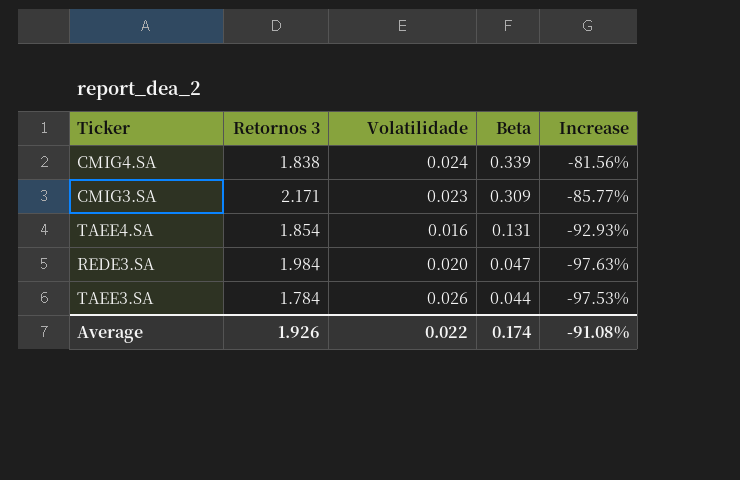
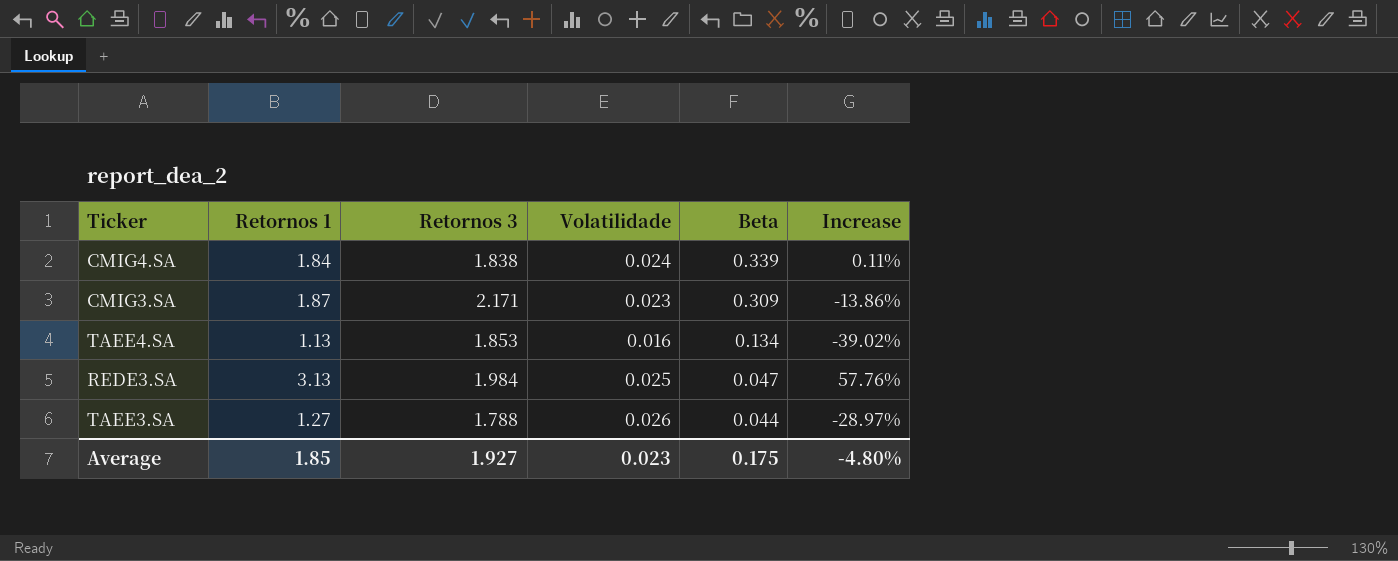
column Retornos 1 | position: none -> 2
column Increase | formula: ([Beta] - [Retornos 3]) / [Retornos 3] -> ([Retornos 1] - [Retornos 3]) / [Retornos 3]
TAEE4.SA | Retornos 3: 1.854 -> 1.853
TAEE4.SA | Beta: 0.131 -> 0.134
REDE3.SA | Volatilidade: 0.020 -> 0.025
TAEE3.SA | Retornos 3: 1.784 -> 1.788
Average | Retornos 3: 1.926 -> 1.927
Average | Volatilidade: 0.022 -> 0.023
Average | Beta: 0.174 -> 0.175
Average | Increase: -91.08% -> -4.80%

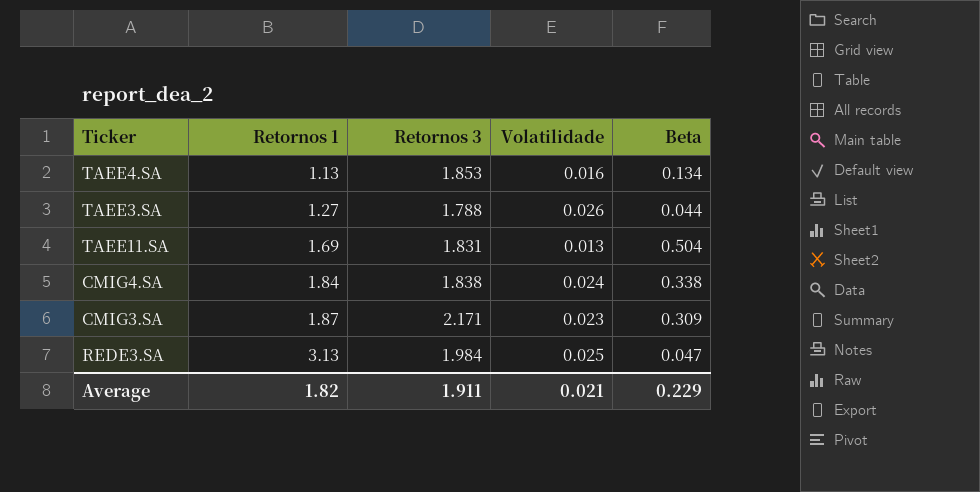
row order: Beta descending -> Retornos 1 ascending
column Increase | formula: ([Retornos 1] - [Retornos 3]) / [Retornos 3] -> none
row TAEE11.SA: none -> 1.69 | 1.831 | 0.013 | 0.504
CMIG4.SA | Beta: 0.339 -> 0.338
Average | Retornos 1: 1.85 -> 1.82
Average | Retornos 3: 1.927 -> 1.911
Average | Volatilidade: 0.023 -> 0.021
Average | Beta: 0.175 -> 0.229

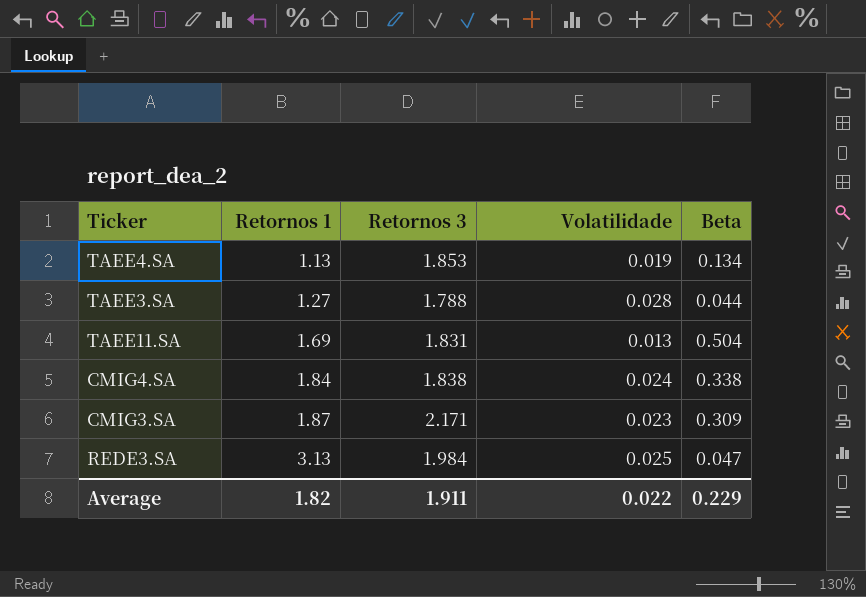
TAEE4.SA | Volatilidade: 0.016 -> 0.019
TAEE3.SA | Volatilidade: 0.026 -> 0.028
Average | Volatilidade: 0.021 -> 0.022

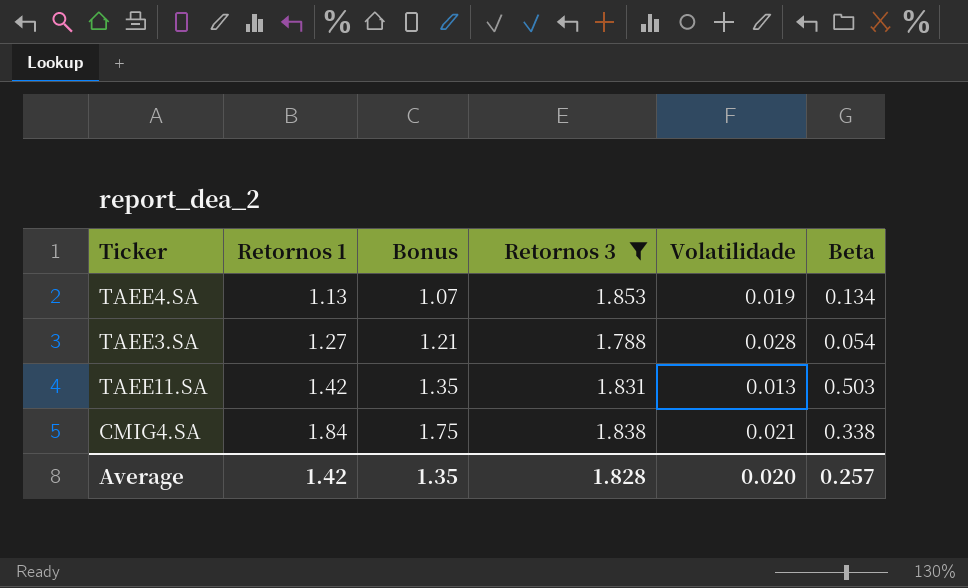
filter: none -> Retornos 3 <= 1.853
column Bonus | formula: none -> [Retornos 1] * 0.95
TAEE3.SA | Beta: 0.044 -> 0.054
TAEE11.SA | Retornos 1: 1.69 -> 1.42
TAEE11.SA | Beta: 0.504 -> 0.503
CMIG4.SA | Volatilidade: 0.024 -> 0.021
Average | Retornos 1: 1.82 -> 1.42
Average | Retornos 3: 1.911 -> 1.828
Average | Volatilidade: 0.022 -> 0.020
Average | Beta: 0.229 -> 0.257

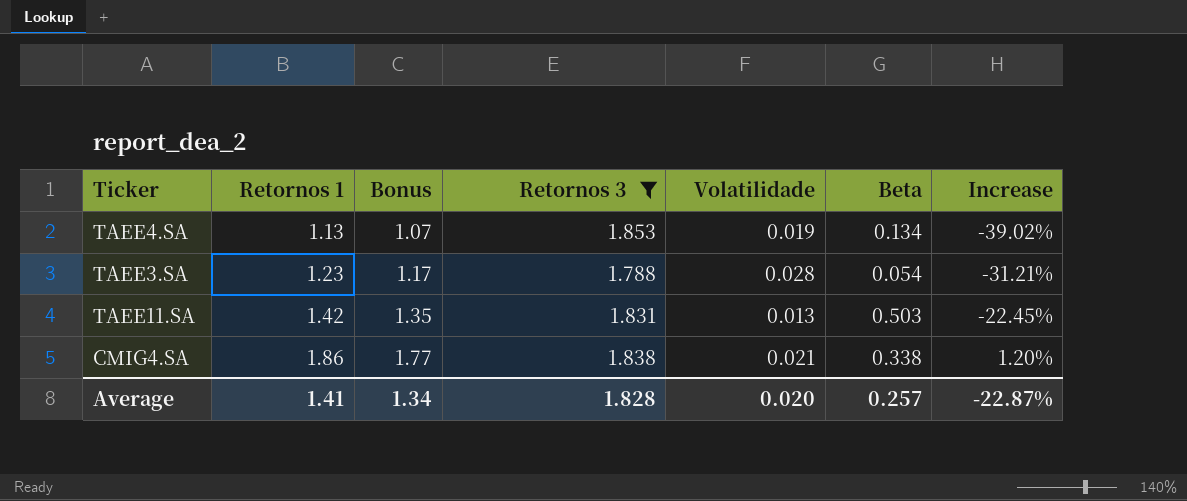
column Increase | formula: none -> ([Retornos 1] - [Retornos 3]) / [Retornos 3]
TAEE3.SA | Retornos 1: 1.27 -> 1.23
TAEE3.SA | Bonus: 1.21 -> 1.17
CMIG4.SA | Retornos 1: 1.84 -> 1.86
CMIG4.SA | Bonus: 1.75 -> 1.77
Average | Retornos 1: 1.42 -> 1.41
Average | Bonus: 1.35 -> 1.34

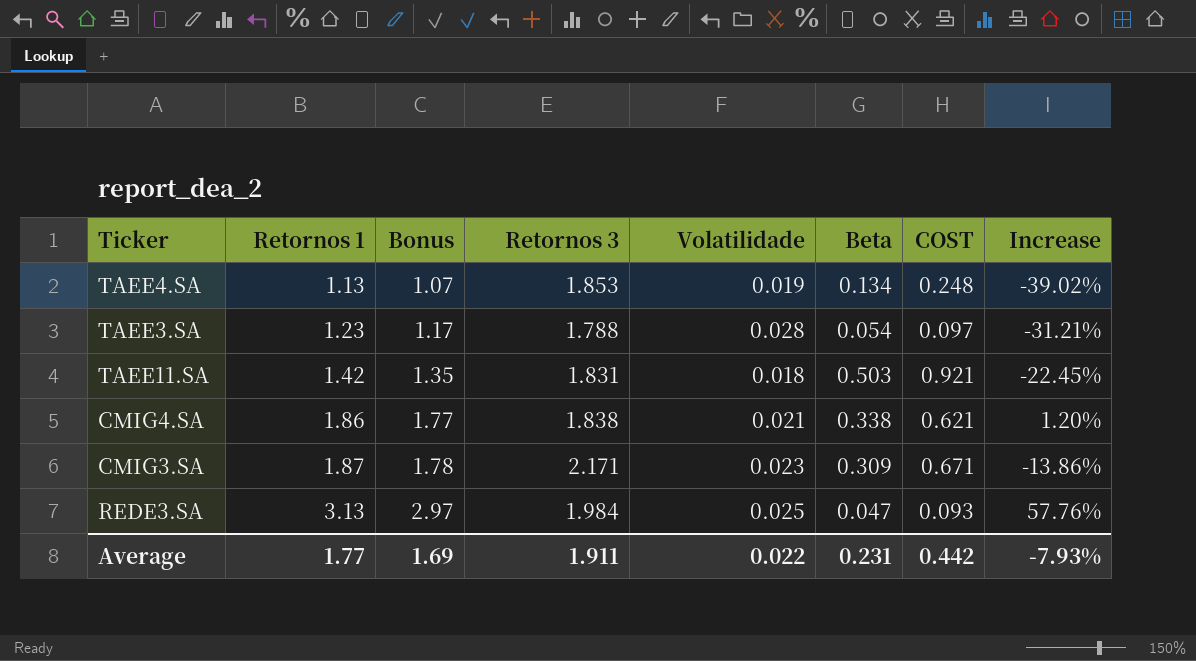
filter: Retornos 3 <= 1.853 -> none
column COST | formula: none -> [Retornos 3] * [Beta]
TAEE11.SA | Volatilidade: 0.013 -> 0.018
Average | Retornos 1: 1.41 -> 1.77
Average | Bonus: 1.34 -> 1.69
Average | Retornos 3: 1.828 -> 1.911
Average | Volatilidade: 0.020 -> 0.022
Average | Beta: 0.257 -> 0.231
Average | Increase: -22.87% -> -7.93%

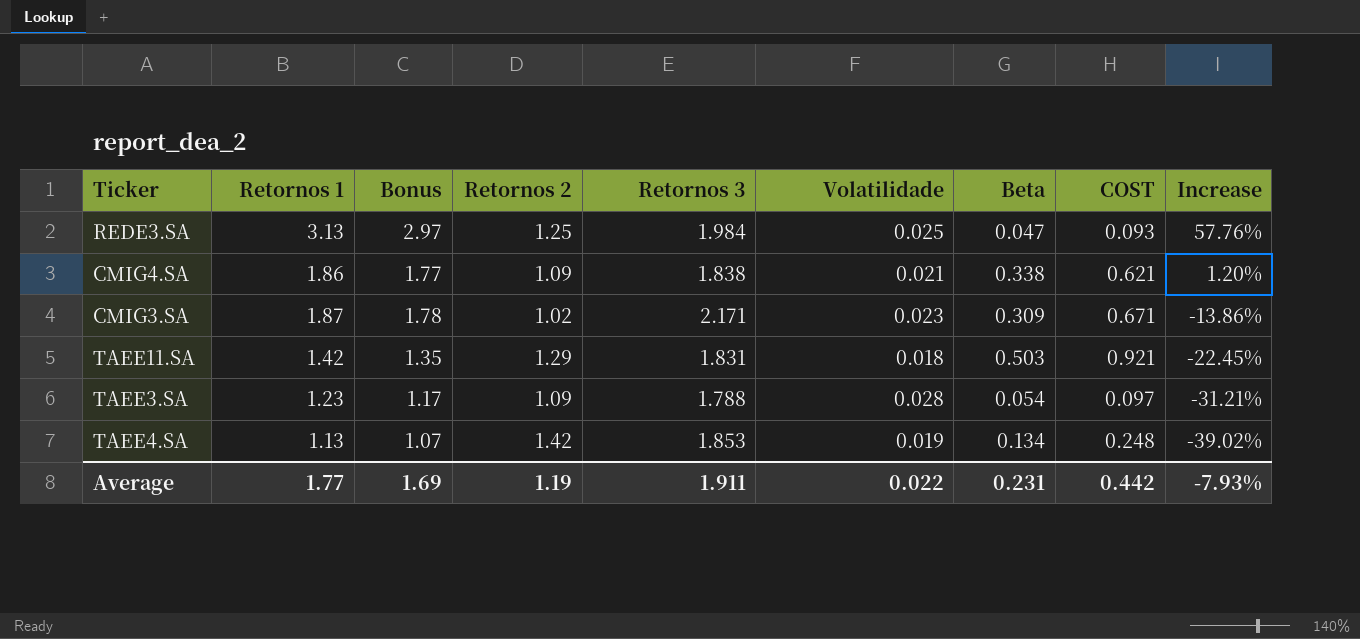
row order: Retornos 1 ascending -> Increase descending
column Retornos 2 | position: none -> 4

